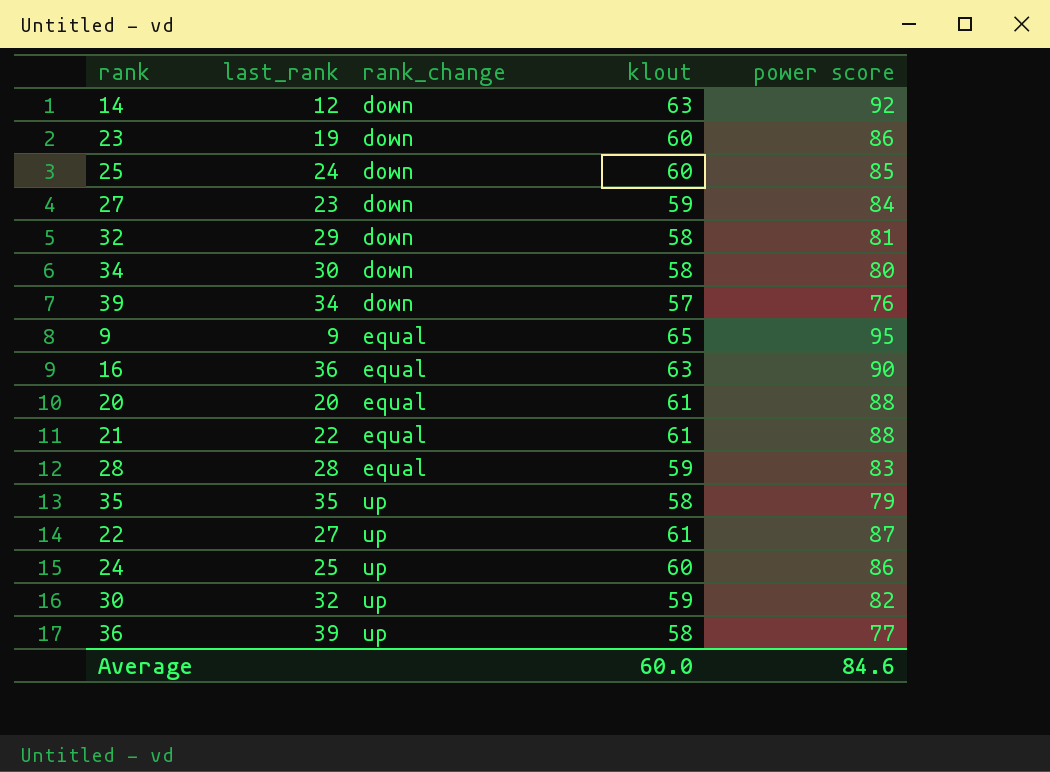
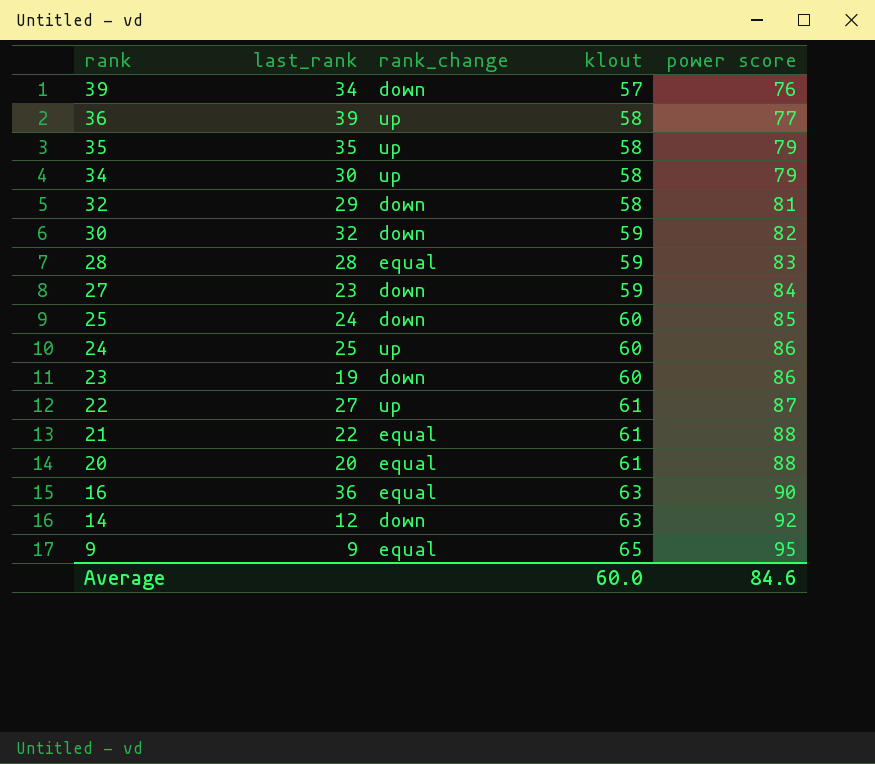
row order: rank_change ascending -> rank descending
34 | rank_change: down -> up
34 | power score: 80 -> 79
30 | rank_change: up -> down

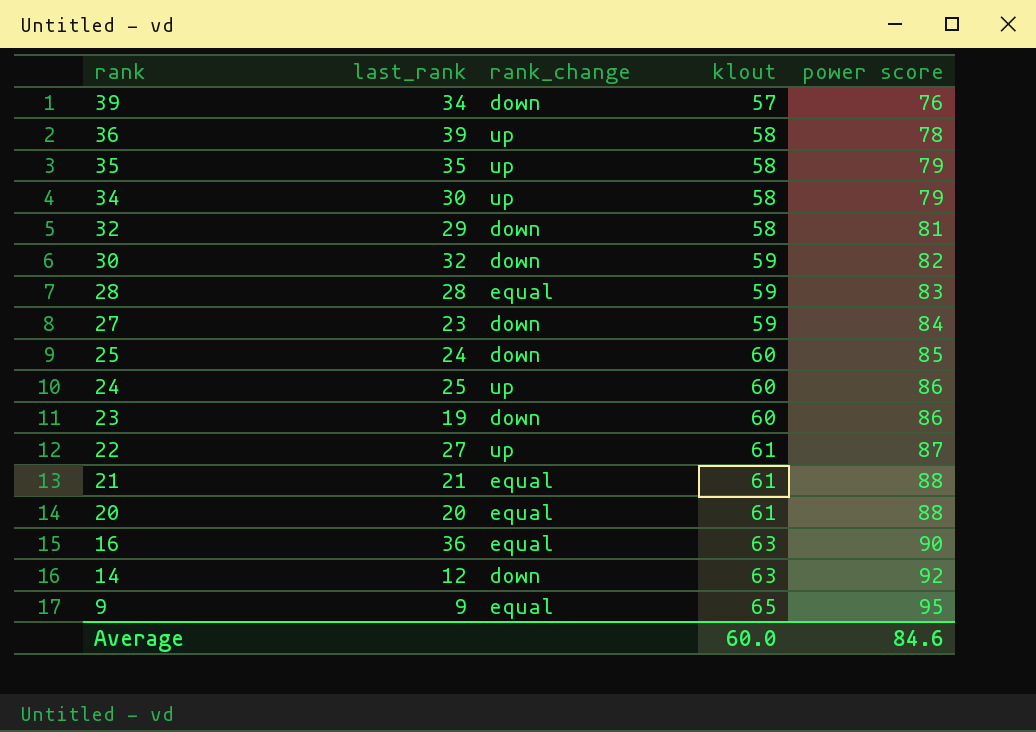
36 | power score: 77 -> 78
21 | last_rank: 22 -> 21

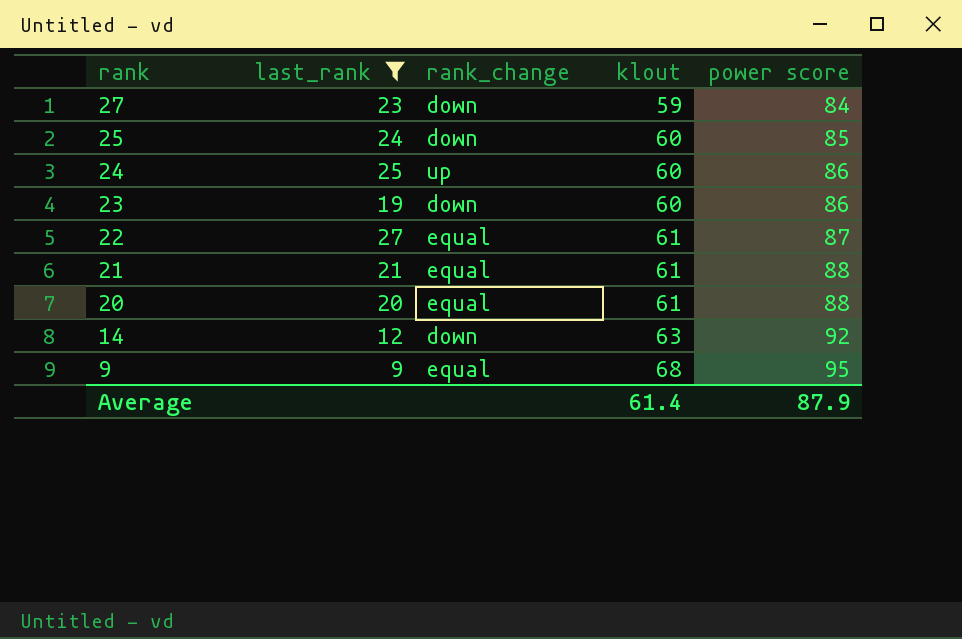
filter: none -> last_rank <= 27
22 | rank_change: up -> equal
9 | klout: 65 -> 68
Average | klout: 60.0 -> 61.4
Average | power score: 84.6 -> 87.9

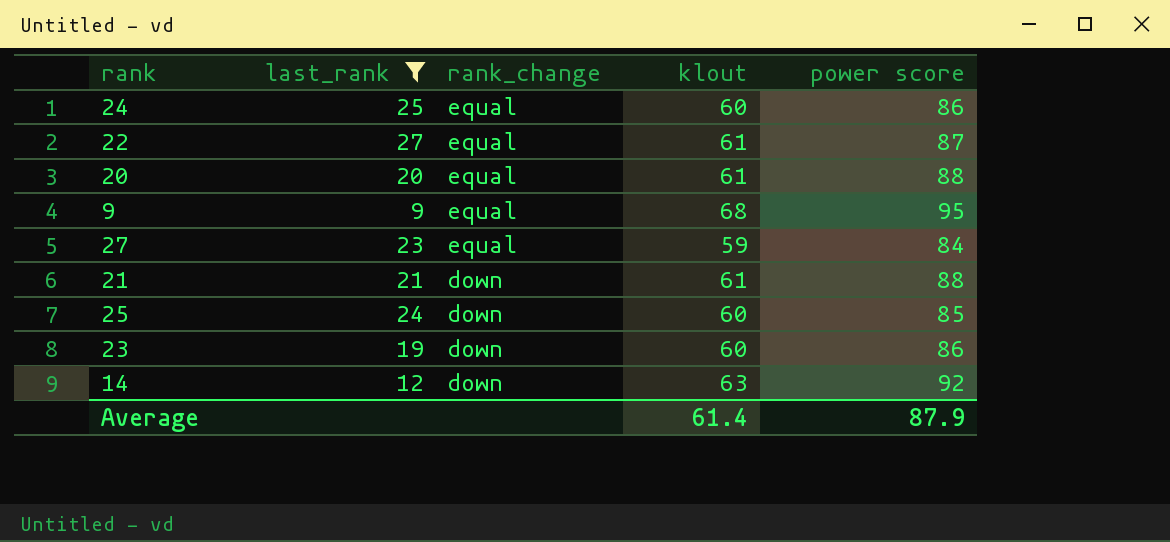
row order: rank descending -> rank_change descending
24 | rank_change: up -> equal
27 | rank_change: down -> equal
21 | rank_change: equal -> down

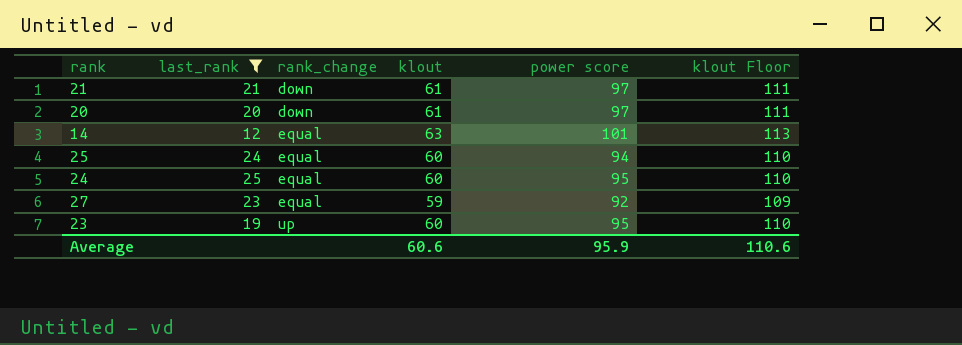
row order: rank_change descending -> rank_change ascending
column klout Floor | formula: none -> [klout] + 50
row 22: 27 | equal | 61 | 87 -> none
row 9: 9 | equal | 68 | 95 -> none
21 | power score: 88 -> 97
20 | rank_change: equal -> down
20 | power score: 88 -> 97
14 | rank_change: down -> equal
14 | power score: 92 -> 101
25 | rank_change: down -> equal
25 | power score: 85 -> 94
24 | power score: 86 -> 95
27 | power score: 84 -> 92
23 | rank_change: down -> up
23 | power score: 86 -> 95
Average | klout: 61.4 -> 60.6
Average | power score: 87.9 -> 95.9

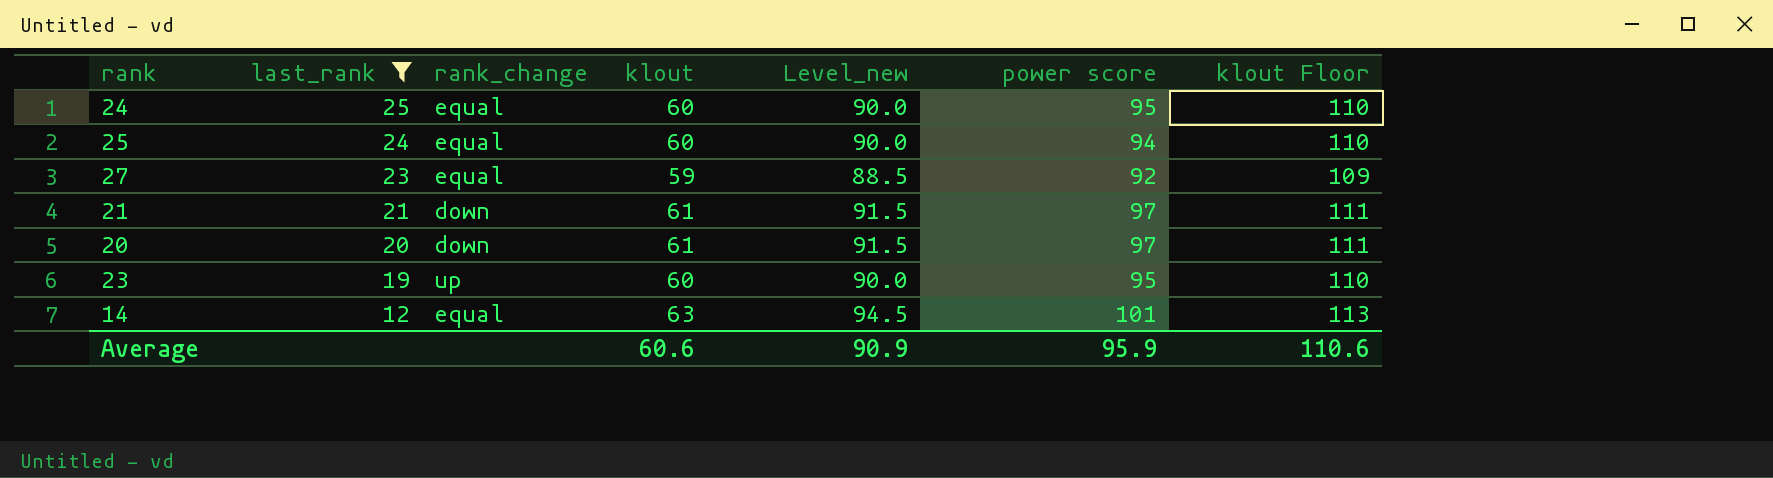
row order: rank_change ascending -> last_rank descending
column Level_new | formula: none -> [klout] * 1.5

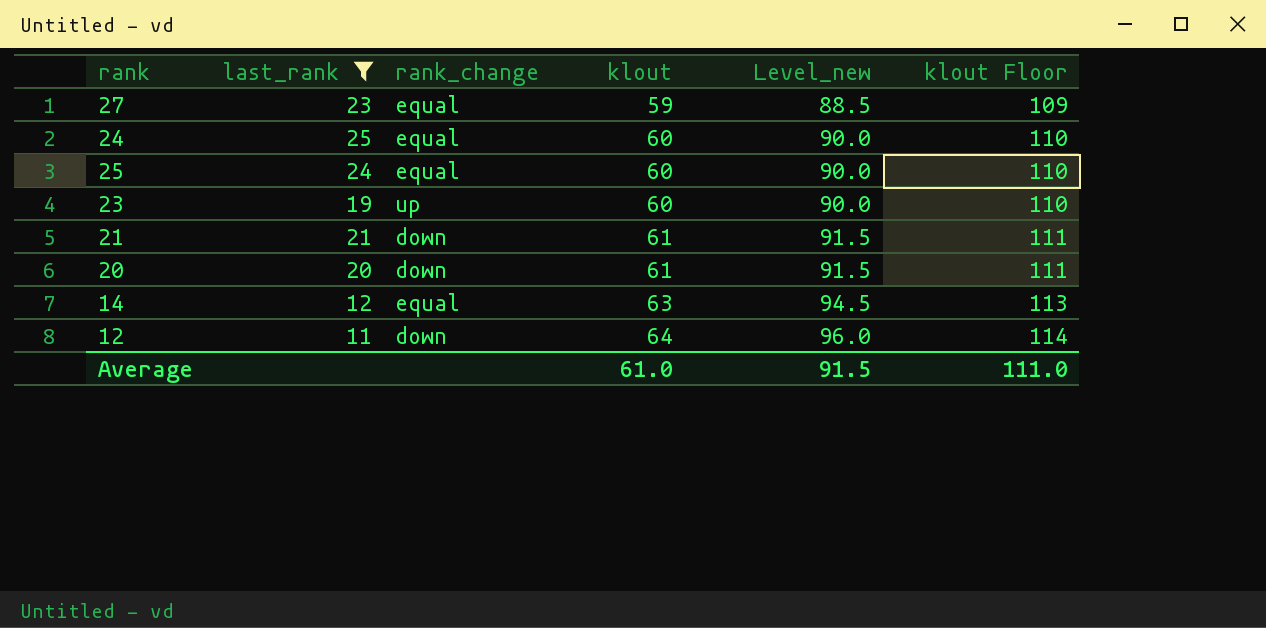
row order: last_rank descending -> klout ascending
column power score | position: 6 -> none
row 12: none -> 11 | down | 64 | 96.0 | 114
Average | klout: 60.6 -> 61.0
Average | Level_new: 90.9 -> 91.5
Average | klout Floor: 110.6 -> 111.0

